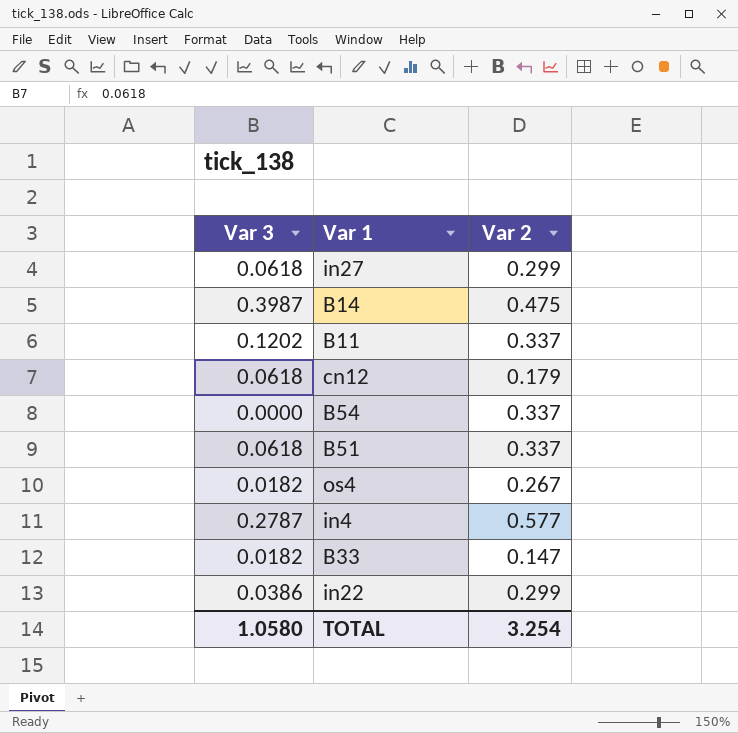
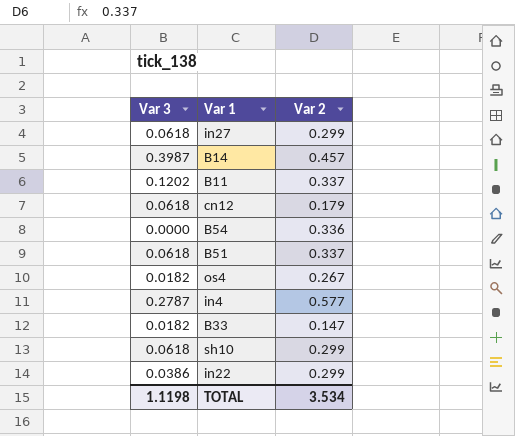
B14 | Var 2: 0.475 -> 0.457
B54 | Var 2: 0.337 -> 0.336
row sh10: none -> 0.0618 | 0.299
TOTAL | Var 3: 1.0580 -> 1.1198
TOTAL | Var 2: 3.254 -> 3.534

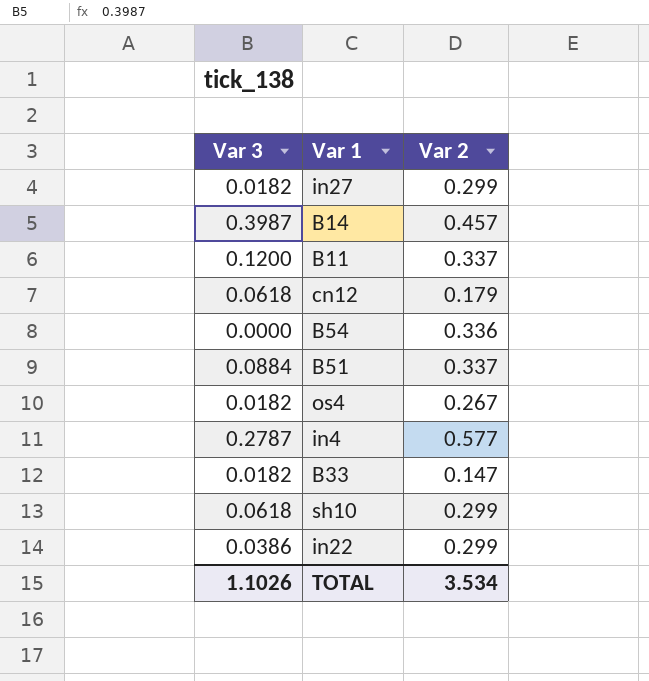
in27 | Var 3: 0.0618 -> 0.0182
B11 | Var 3: 0.1202 -> 0.1200
B51 | Var 3: 0.0618 -> 0.0884
TOTAL | Var 3: 1.1198 -> 1.1026

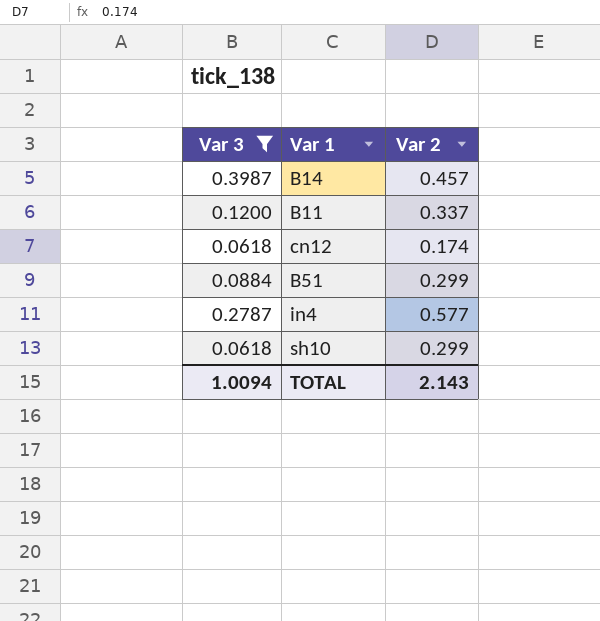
filter: none -> Var 3 >= 0.0618
cn12 | Var 2: 0.179 -> 0.174
B51 | Var 2: 0.337 -> 0.299
TOTAL | Var 3: 1.1026 -> 1.0094
TOTAL | Var 2: 3.534 -> 2.143

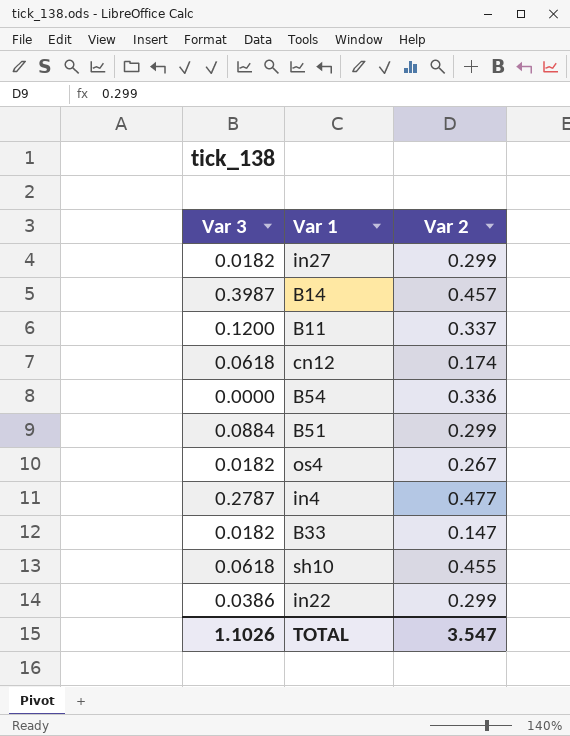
filter: Var 3 >= 0.0618 -> none
in4 | Var 2: 0.577 -> 0.477
sh10 | Var 2: 0.299 -> 0.455
TOTAL | Var 3: 1.0094 -> 1.1026
TOTAL | Var 2: 2.143 -> 3.547

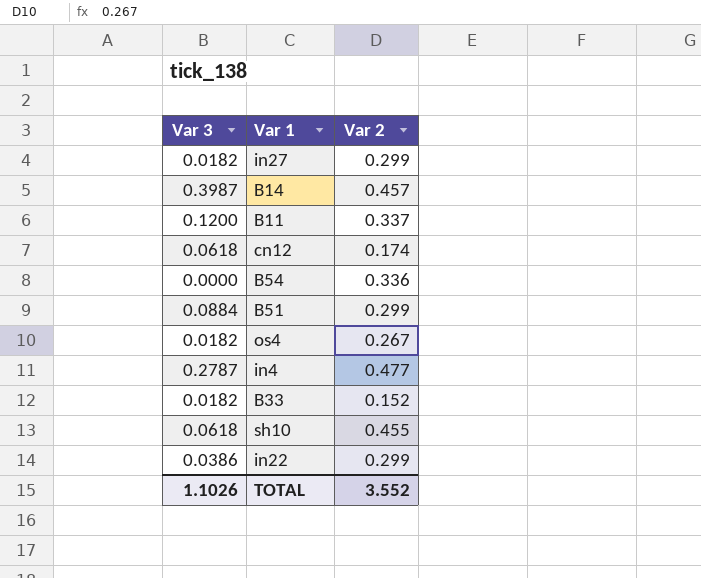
B33 | Var 2: 0.147 -> 0.152
TOTAL | Var 2: 3.547 -> 3.552

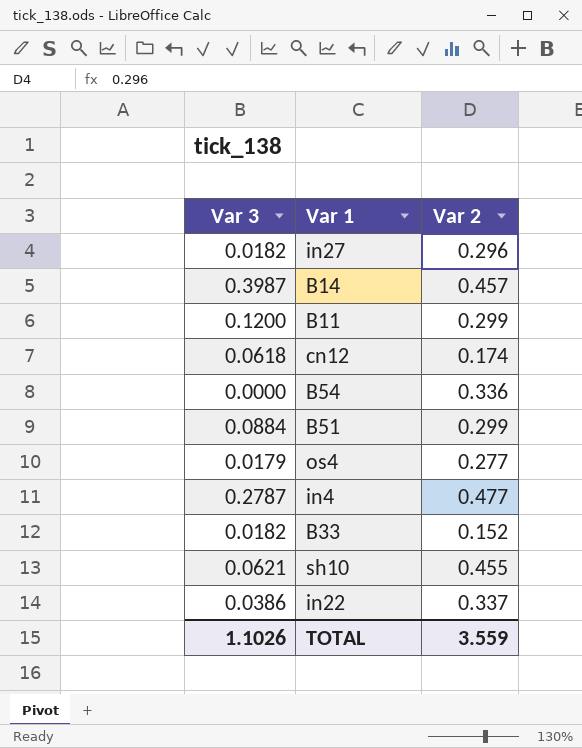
in27 | Var 2: 0.299 -> 0.296
B11 | Var 2: 0.337 -> 0.299
os4 | Var 3: 0.0182 -> 0.0179
os4 | Var 2: 0.267 -> 0.277
sh10 | Var 3: 0.0618 -> 0.0621
in22 | Var 2: 0.299 -> 0.337
TOTAL | Var 2: 3.552 -> 3.559

